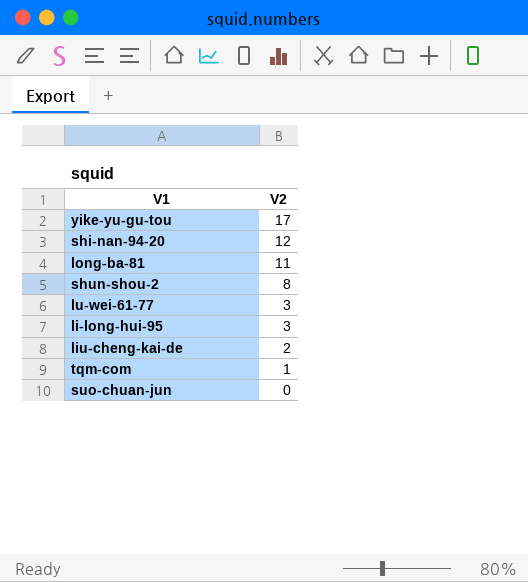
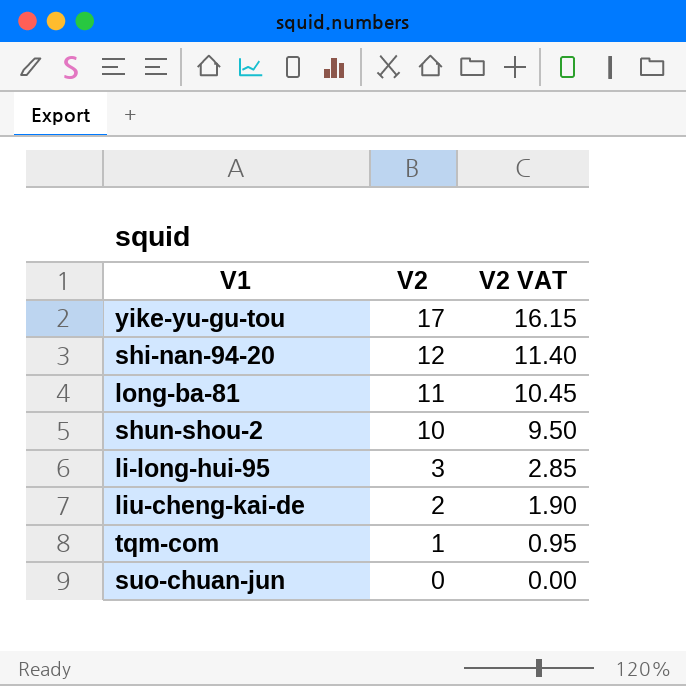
column V2 VAT | formula: none -> [V2] * 0.95
row lu-wei-61-77: 3 -> none
shun-shou-2 | V2: 8 -> 10

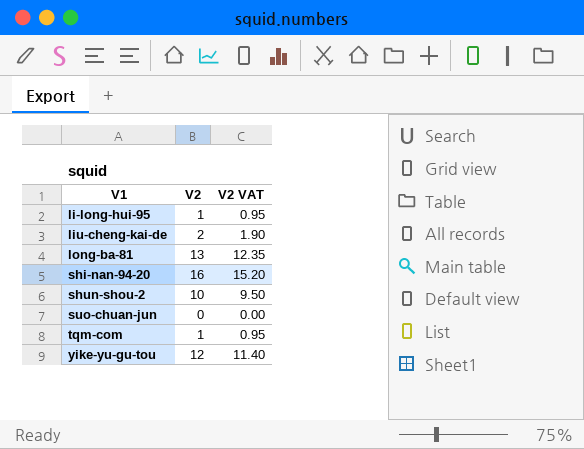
row order: V2 descending -> V1 ascending
li-long-hui-95 | V2: 3 -> 1
li-long-hui-95 | V2 VAT: 2.85 -> 0.95
long-ba-81 | V2: 11 -> 13
long-ba-81 | V2 VAT: 10.45 -> 12.35
shi-nan-94-20 | V2: 12 -> 16
shi-nan-94-20 | V2 VAT: 11.40 -> 15.20
yike-yu-gu-tou | V2: 17 -> 12
yike-yu-gu-tou | V2 VAT: 16.15 -> 11.40

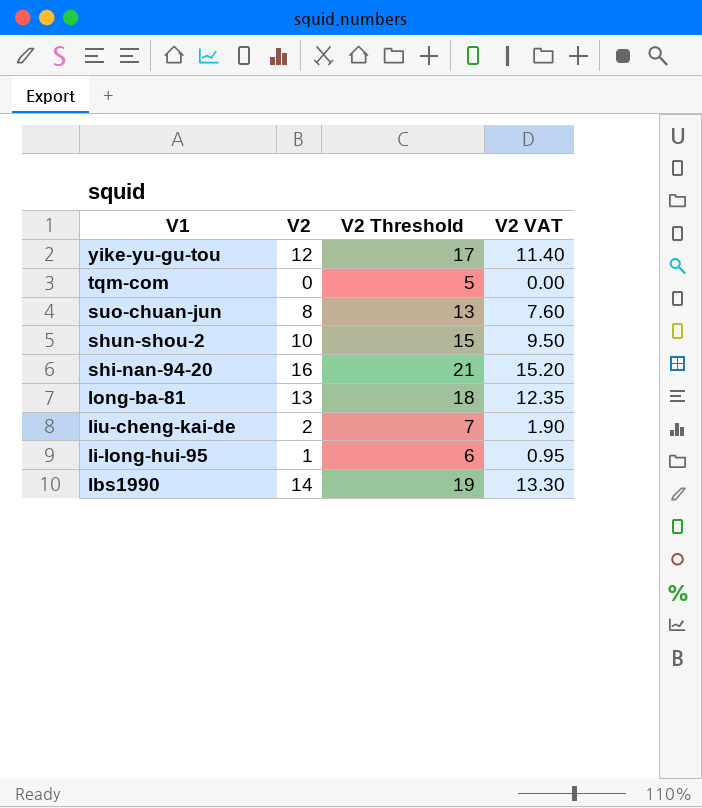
row order: V1 ascending -> V1 descending
column V2 Threshold | formula: none -> [V2] + 5
tqm-com | V2: 1 -> 0
tqm-com | V2 VAT: 0.95 -> 0.00
suo-chuan-jun | V2: 0 -> 8
suo-chuan-jun | V2 VAT: 0.00 -> 7.60
row lbs1990: none -> 14 | 19 | 13.30

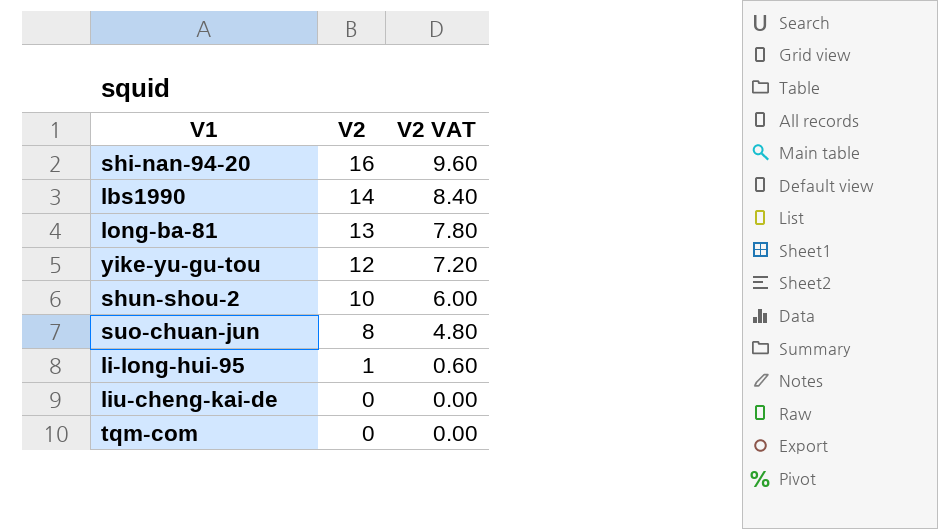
row order: V1 descending -> V2 descending
column V2 Threshold | formula: [V2] + 5 -> none
column V2 VAT | formula: [V2] * 0.95 -> [V2] * 0.6
liu-cheng-kai-de | V2: 2 -> 0

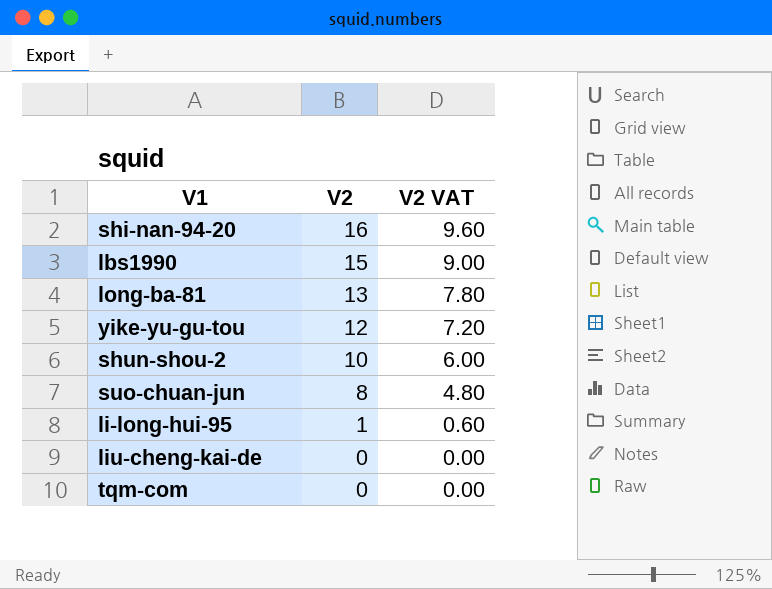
lbs1990 | V2: 14 -> 15
lbs1990 | V2 VAT: 8.40 -> 9.00

